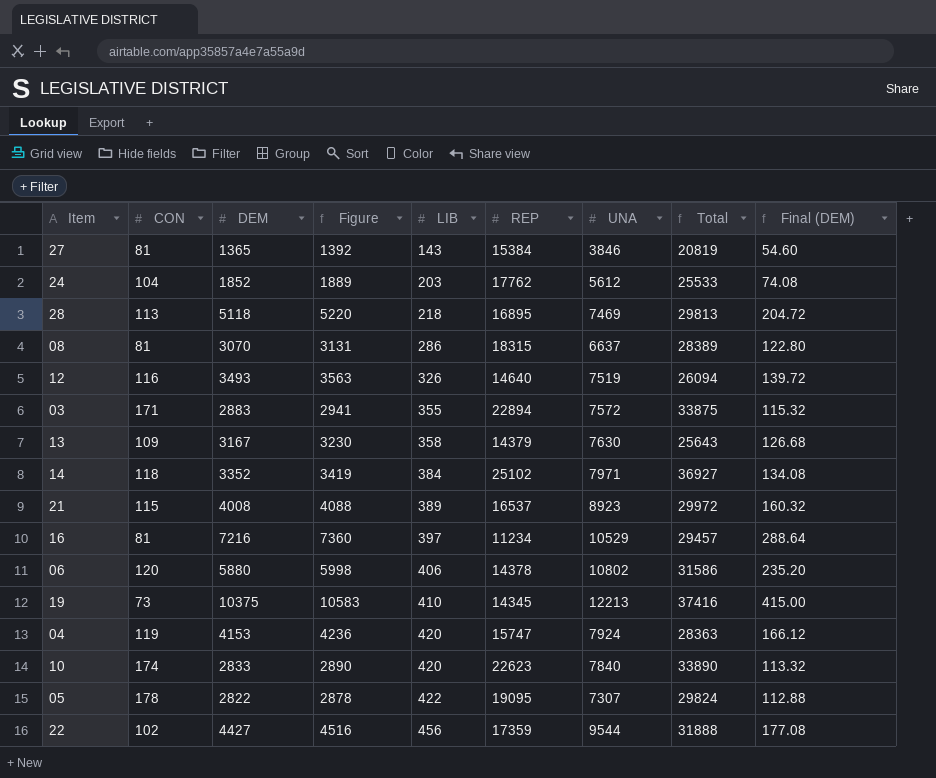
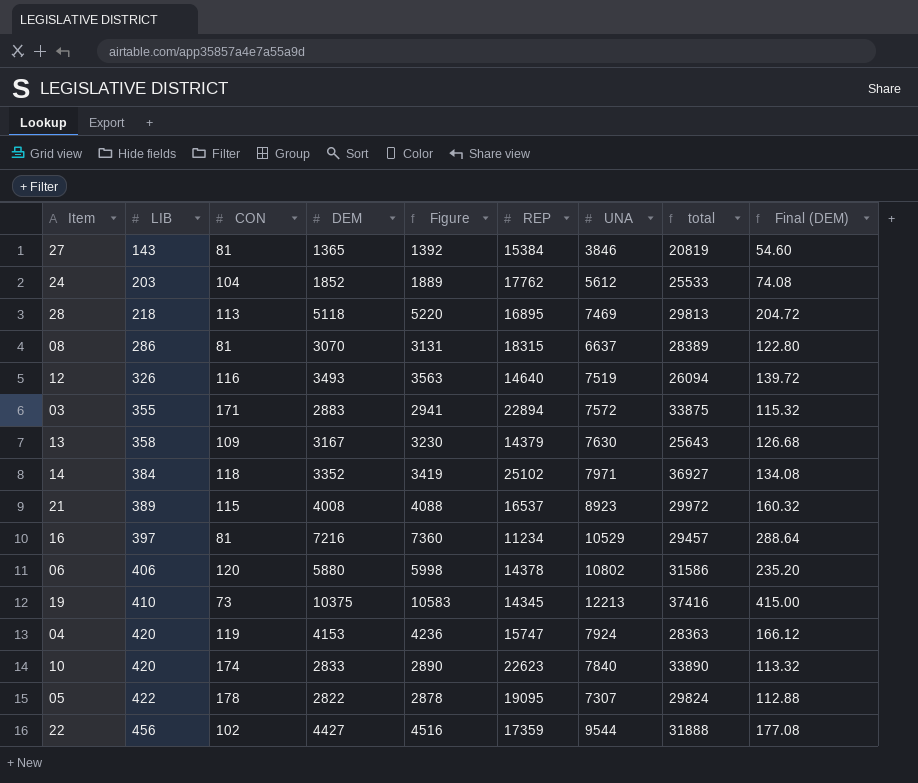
column LIB | position: 5 -> 2
column name: Total -> total

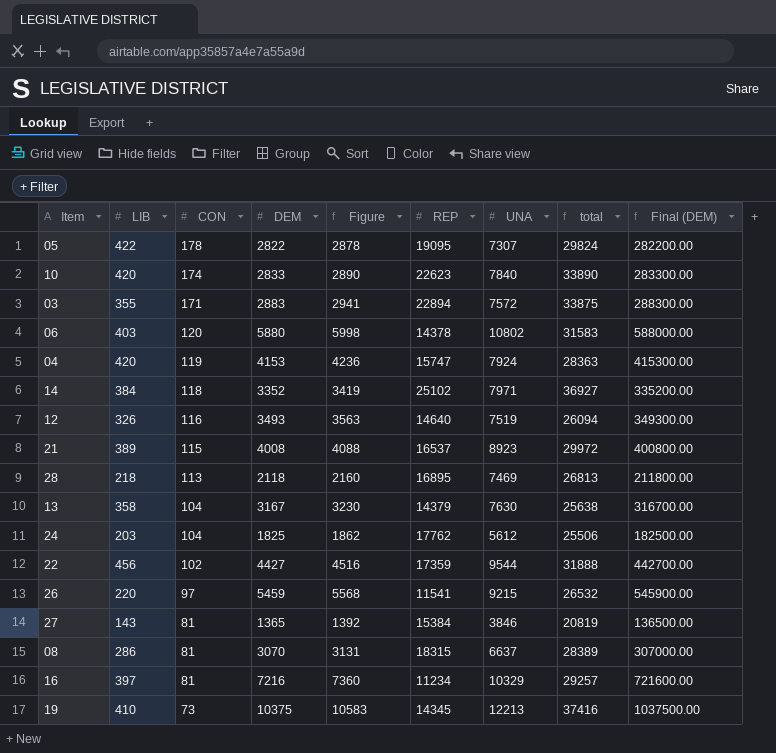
row order: LIB ascending -> CON descending
column Final (DEM) | formula: [DEM] * 0.04 -> [DEM] * 100
06 | LIB: 406 -> 403
06 | total: 31586 -> 31583
28 | DEM: 5118 -> 2118
28 | Figure: 5220 -> 2160
28 | total: 29813 -> 26813
13 | CON: 109 -> 104
13 | total: 25643 -> 25638
24 | DEM: 1852 -> 1825
24 | Figure: 1889 -> 1862
24 | total: 25533 -> 25506
row 26: none -> 220 | 97 | 5459 | 5568 | 11541 | 9215 | 26532 | 545900.00
16 | UNA: 10529 -> 10329
16 | total: 29457 -> 29257

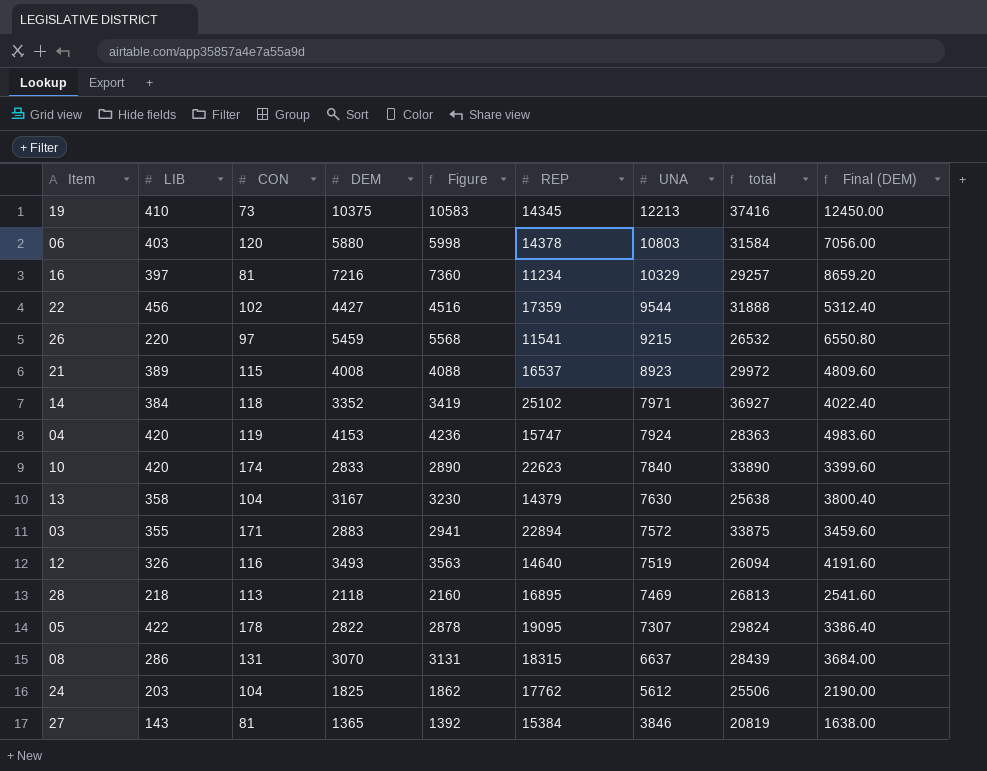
row order: CON descending -> UNA descending
column Final (DEM) | formula: [DEM] * 100 -> [DEM] * 1.2
06 | UNA: 10802 -> 10803
06 | total: 31583 -> 31584
08 | CON: 81 -> 131
08 | total: 28389 -> 28439

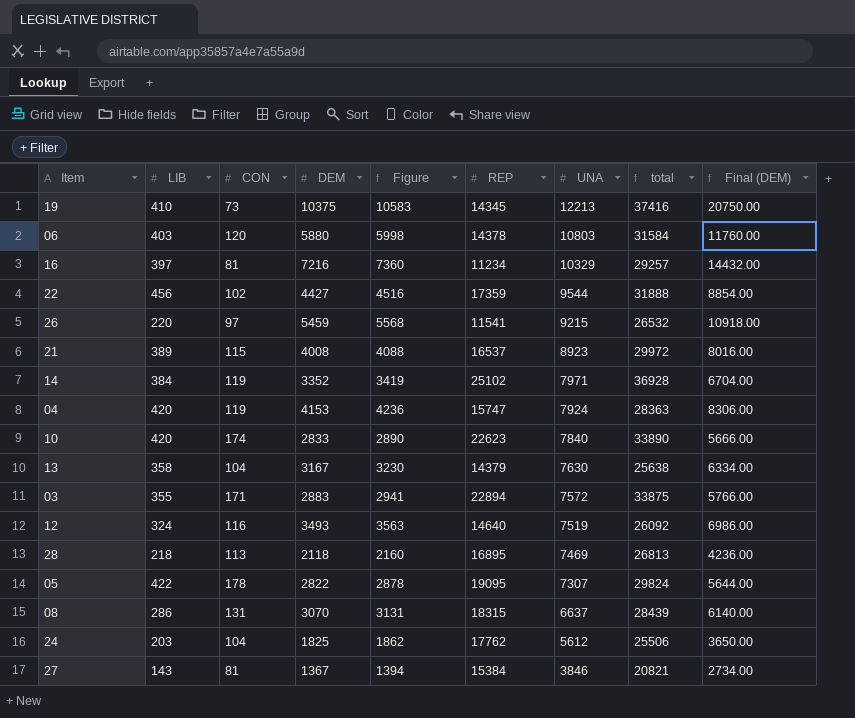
column Final (DEM) | formula: [DEM] * 1.2 -> [DEM] * 2
14 | CON: 118 -> 119
14 | total: 36927 -> 36928
12 | LIB: 326 -> 324
12 | total: 26094 -> 26092
27 | DEM: 1365 -> 1367
27 | Figure: 1392 -> 1394
27 | total: 20819 -> 20821

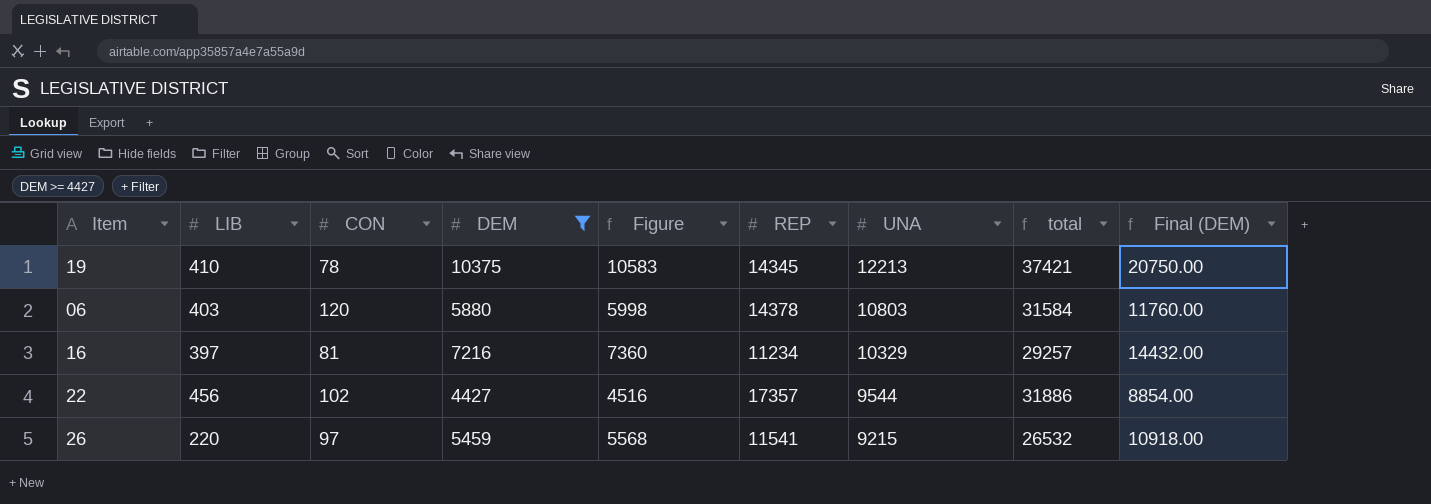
filter: none -> DEM >= 4427
19 | CON: 73 -> 78
19 | total: 37416 -> 37421
22 | REP: 17359 -> 17357
22 | total: 31888 -> 31886

